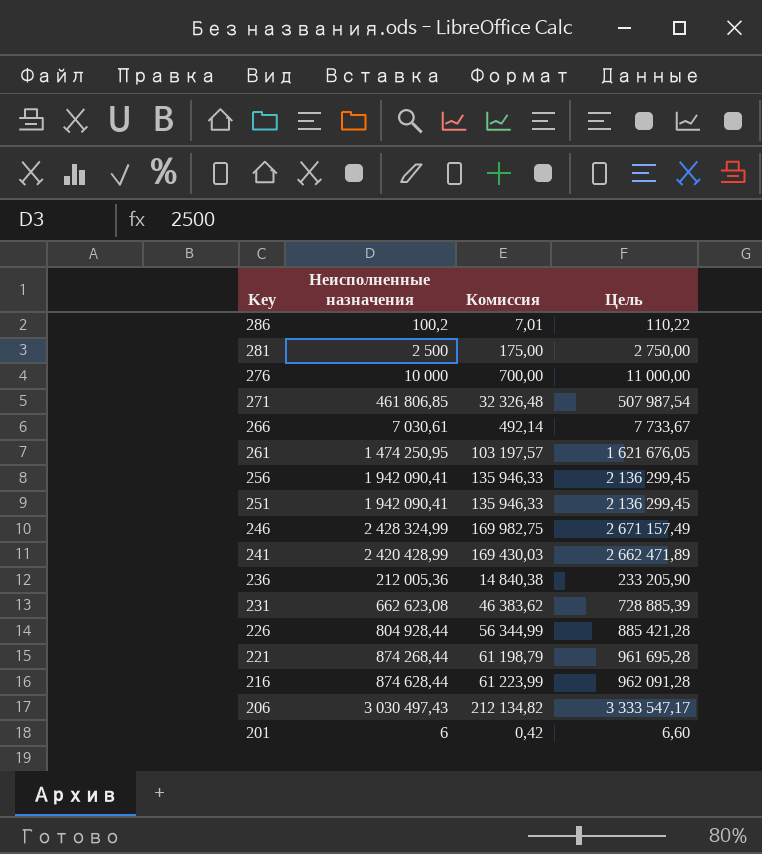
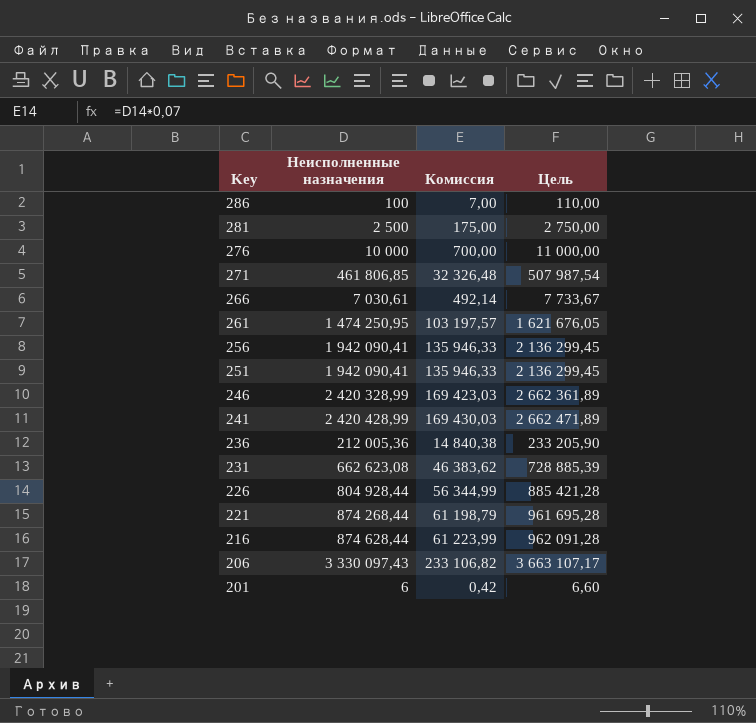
286 | Неисполненные назначения: 100,2 -> 100
286 | Комиссия: 7,01 -> 7,00
286 | Цель: 110,22 -> 110,00
246 | Неисполненные назначения: 2 428 324,99 -> 2 420 328,99
246 | Комиссия: 169 982,75 -> 169 423,03
246 | Цель: 2 671 157,49 -> 2 662 361,89
206 | Неисполненные назначения: 3 030 497,43 -> 3 330 097,43
206 | Комиссия: 212 134,82 -> 233 106,82
206 | Цель: 3 333 547,17 -> 3 663 107,17

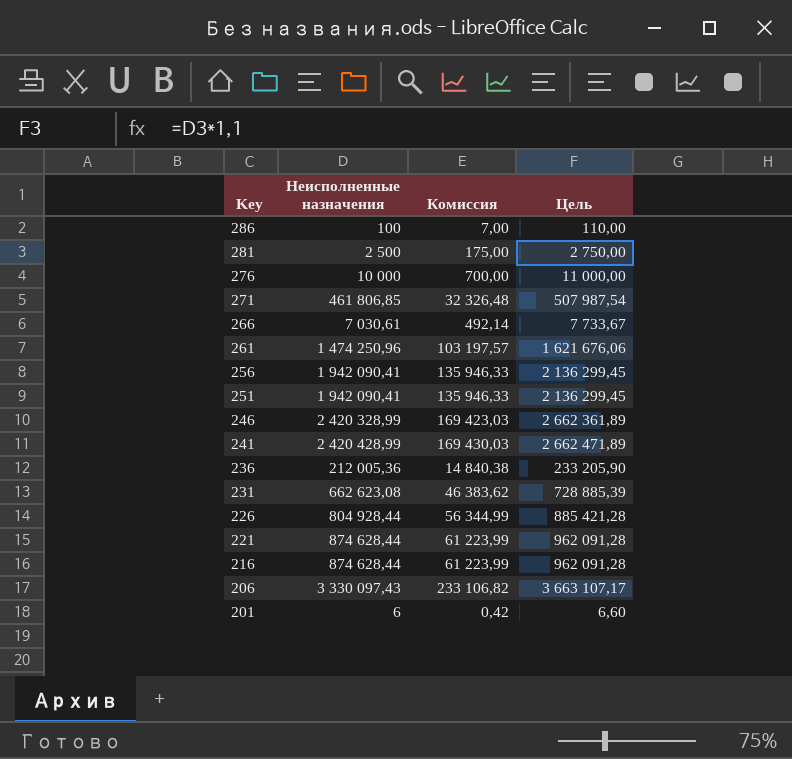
261 | Неисполненные назначения: 1 474 250,95 -> 1 474 250,96
261 | Цель: 1 621 676,05 -> 1 621 676,06
221 | Неисполненные назначения: 874 268,44 -> 874 628,44
221 | Комиссия: 61 198,79 -> 61 223,99
221 | Цель: 961 695,28 -> 962 091,28

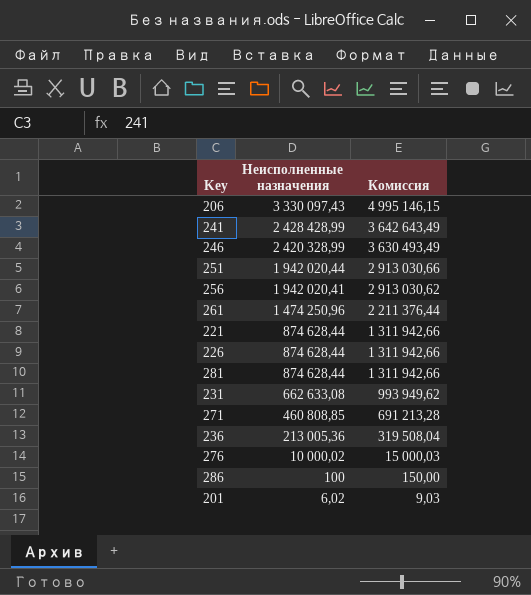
row order: Key descending -> Неисполненные назначения descending
column Цель | formula: [Неисполненные назначения] * 1,1 -> none
column Комиссия | formula: [Неисполненные назначения] * 0,07 -> [Неисполненные назначения] * 1,5
row 266: 7 030,61 | 492,14 | 7 733,67 -> none
row 216: 874 628,44 | 61 223,99 | 962 091,28 -> none
241 | Неисполненные назначения: 2 420 428,99 -> 2 428 428,99
251 | Неисполненные назначения: 1 942 090,41 -> 1 942 020,44
256 | Неисполненные назначения: 1 942 090,41 -> 1 942 020,41
226 | Неисполненные назначения: 804 928,44 -> 874 628,44
281 | Неисполненные назначения: 2 500 -> 874 628,44
231 | Неисполненные назначения: 662 623,08 -> 662 633,08
271 | Неисполненные назначения: 461 806,85 -> 460 808,85
236 | Неисполненные назначения: 212 005,36 -> 213 005,36
276 | Неисполненные назначения: 10 000 -> 10 000,02
201 | Неисполненные назначения: 6 -> 6,02

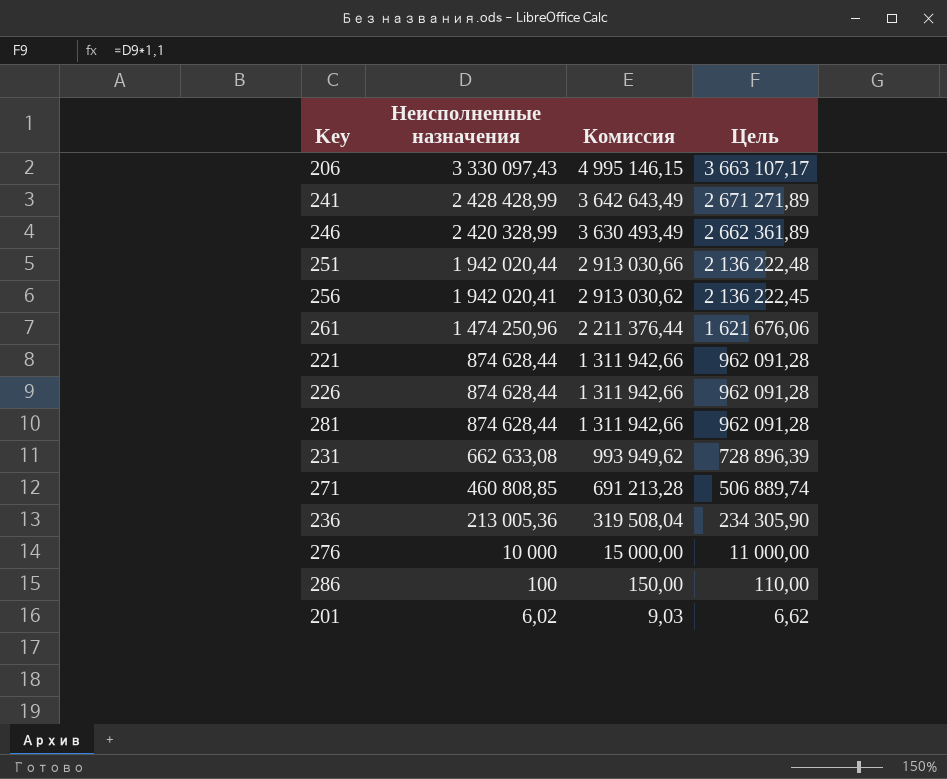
column Цель | formula: none -> [Неисполненные назначения] * 1,1
276 | Неисполненные назначения: 10 000,02 -> 10 000
276 | Комиссия: 15 000,03 -> 15 000,00

